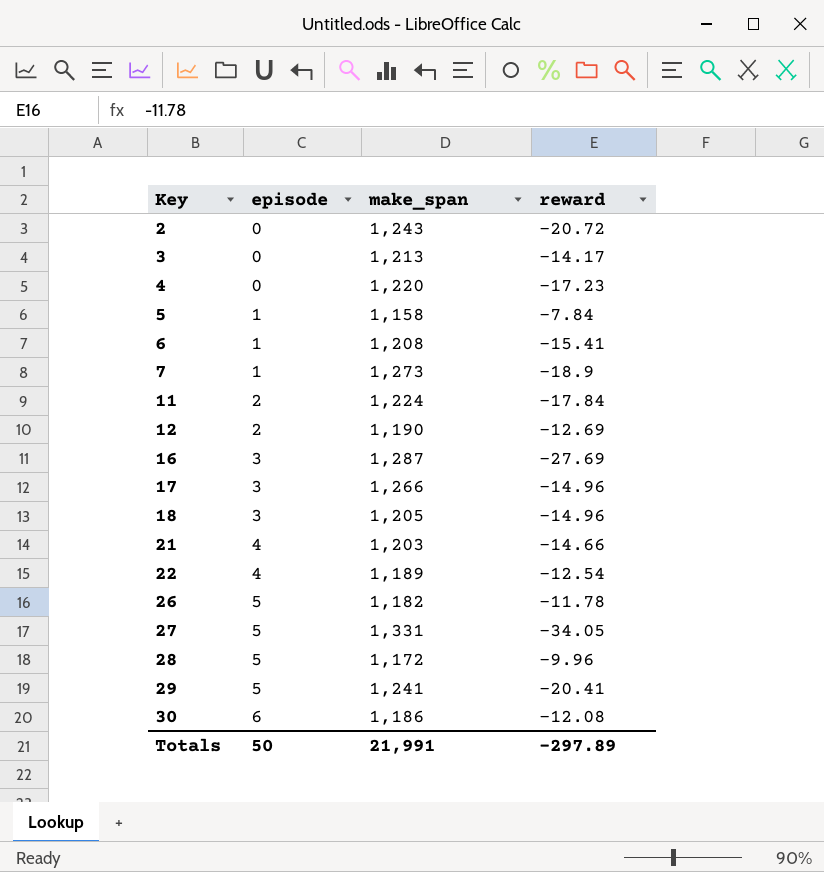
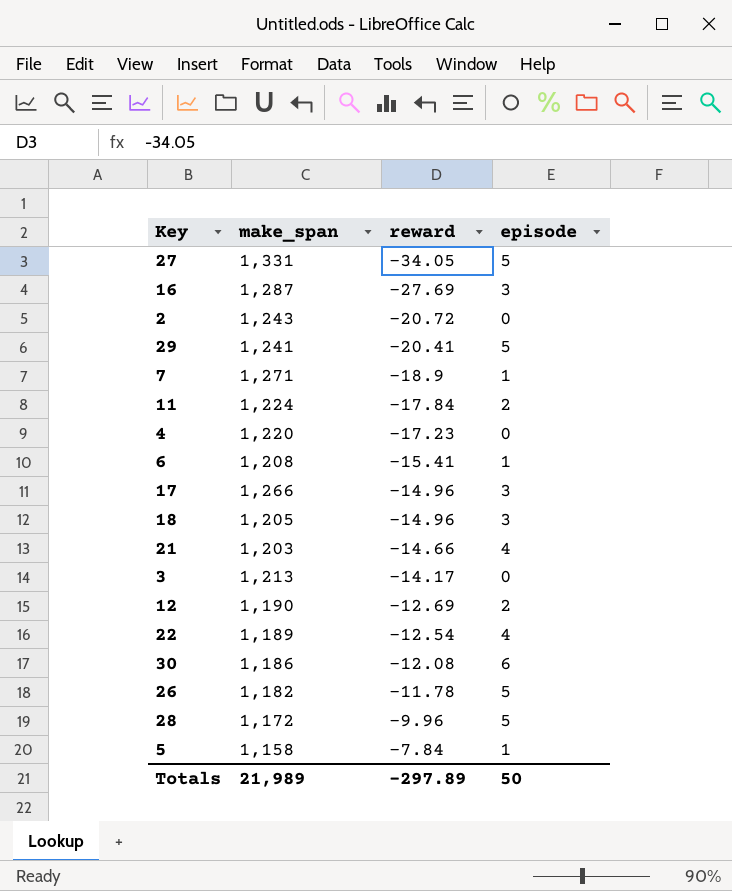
row order: Key ascending -> reward ascending
column episode | position: 2 -> 4
7 | make_span: 1,273 -> 1,271
Totals | make_span: 21,991 -> 21,989

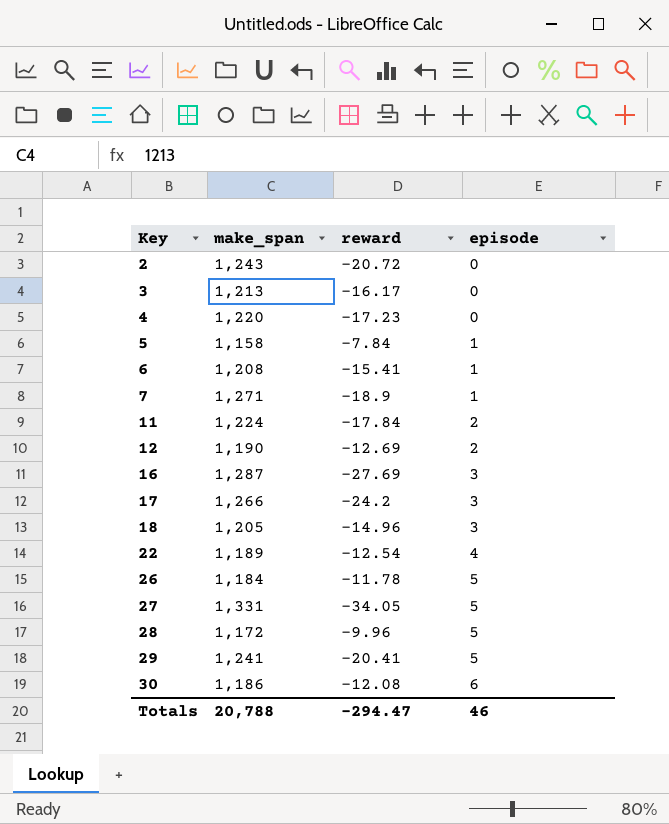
row order: reward ascending -> Key ascending
row 21: 1,203 | -14.66 | 4 -> none
3 | reward: -14.17 -> -16.17
17 | reward: -14.96 -> -24.2
26 | make_span: 1,182 -> 1,184
Totals | make_span: 21,989 -> 20,788
Totals | reward: -297.89 -> -294.47
Totals | episode: 50 -> 46

